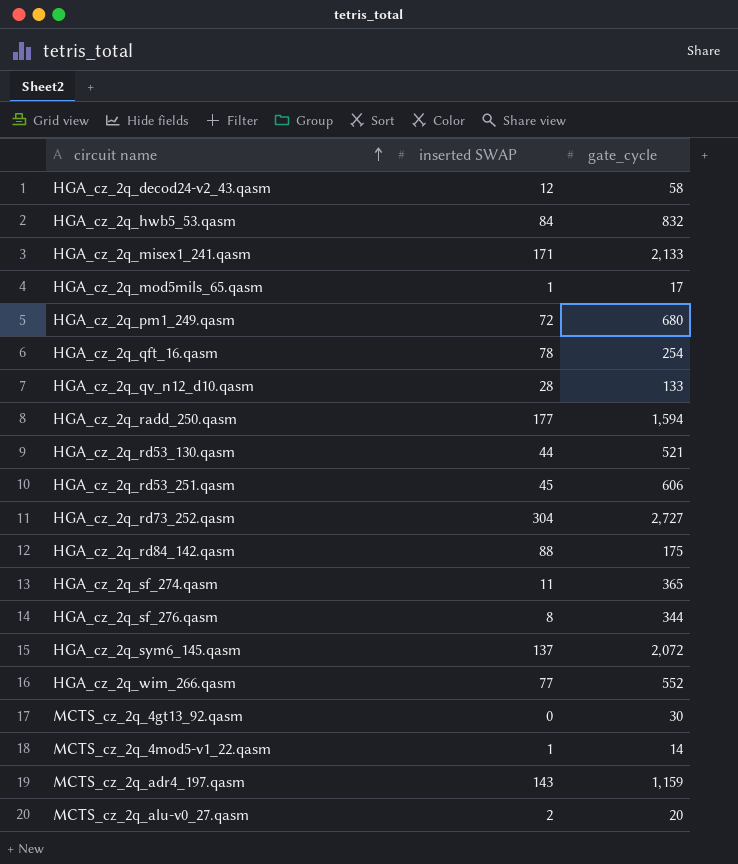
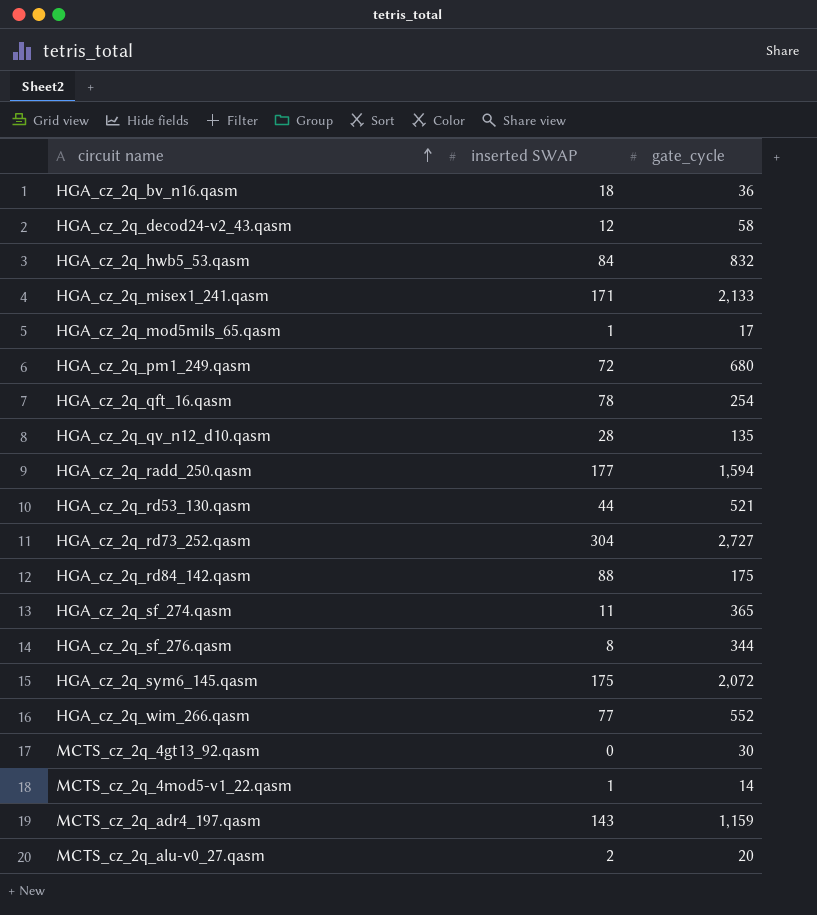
row HGA_cz_2q_rd53_251.qasm: 45 | 606 -> none
row HGA_cz_2q_bv_n16.qasm: none -> 18 | 36
HGA_cz_2q_qv_n12_d10.qasm | gate_cycle: 133 -> 135
HGA_cz_2q_sym6_145.qasm | inserted SWAP: 137 -> 175

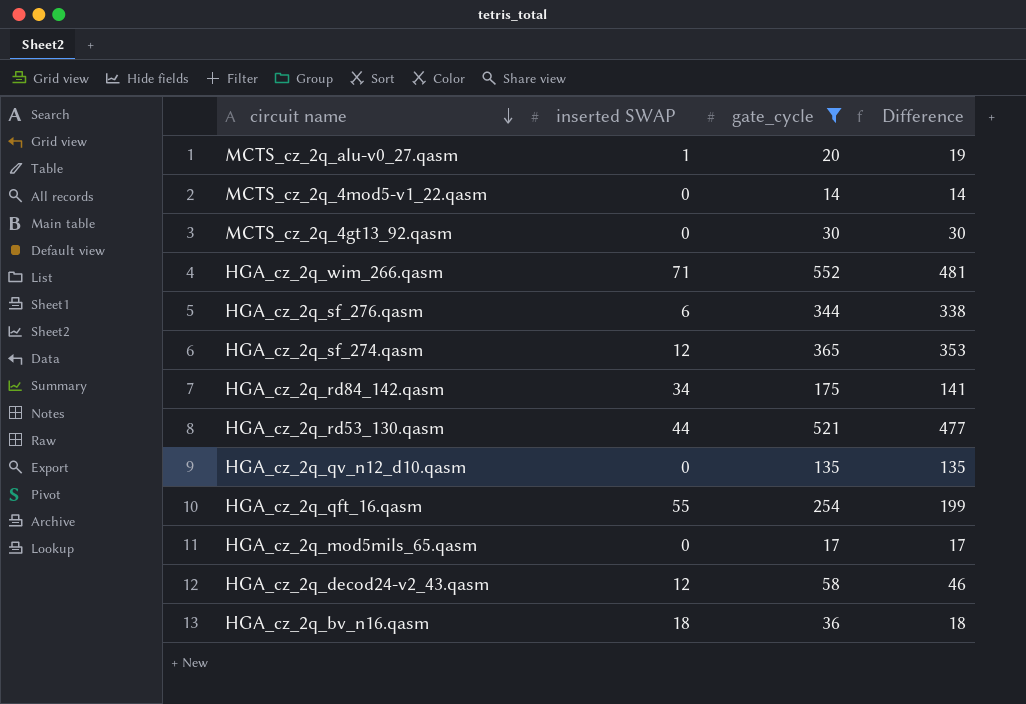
filter: none -> gate_cycle <= 552
row order: circuit name ascending -> circuit name descending
column Difference | formula: none -> [gate_cycle] - [inserted SWAP]
MCTS_cz_2q_alu-v0_27.qasm | inserted SWAP: 2 -> 1
MCTS_cz_2q_4mod5-v1_22.qasm | inserted SWAP: 1 -> 0
HGA_cz_2q_wim_266.qasm | inserted SWAP: 77 -> 71
HGA_cz_2q_sf_276.qasm | inserted SWAP: 8 -> 6
HGA_cz_2q_sf_274.qasm | inserted SWAP: 11 -> 12
HGA_cz_2q_rd84_142.qasm | inserted SWAP: 88 -> 34
HGA_cz_2q_qv_n12_d10.qasm | inserted SWAP: 28 -> 0
HGA_cz_2q_qft_16.qasm | inserted SWAP: 78 -> 55
HGA_cz_2q_mod5mils_65.qasm | inserted SWAP: 1 -> 0

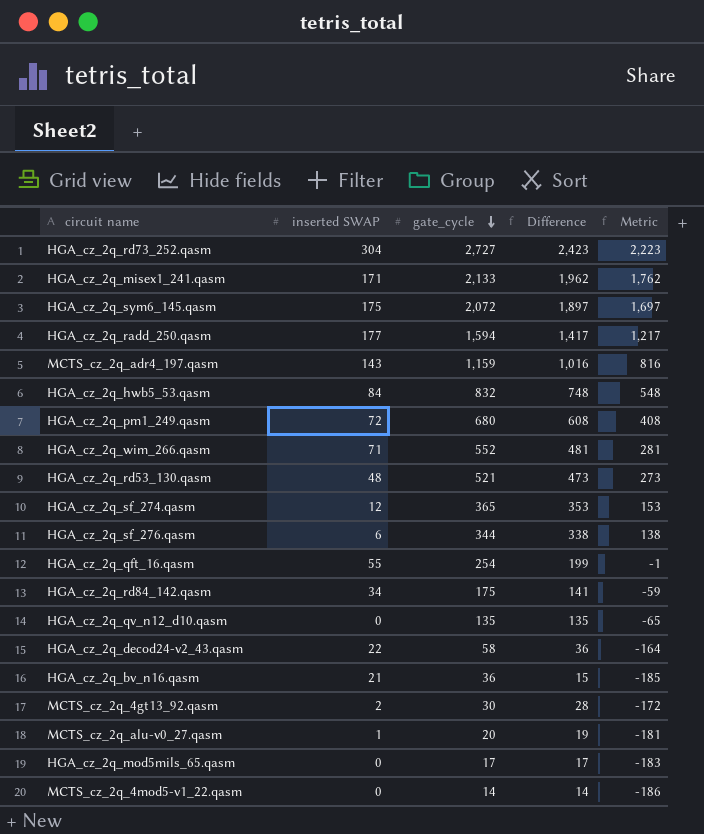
filter: gate_cycle <= 552 -> none
row order: circuit name descending -> gate_cycle descending
column Metric | formula: none -> [Difference] - 200
HGA_cz_2q_rd53_130.qasm | inserted SWAP: 44 -> 48
HGA_cz_2q_rd53_130.qasm | Difference: 477 -> 473
HGA_cz_2q_decod24-v2_43.qasm | inserted SWAP: 12 -> 22
HGA_cz_2q_decod24-v2_43.qasm | Difference: 46 -> 36
HGA_cz_2q_bv_n16.qasm | inserted SWAP: 18 -> 21
HGA_cz_2q_bv_n16.qasm | Difference: 18 -> 15
MCTS_cz_2q_4gt13_92.qasm | inserted SWAP: 0 -> 2
MCTS_cz_2q_4gt13_92.qasm | Difference: 30 -> 28

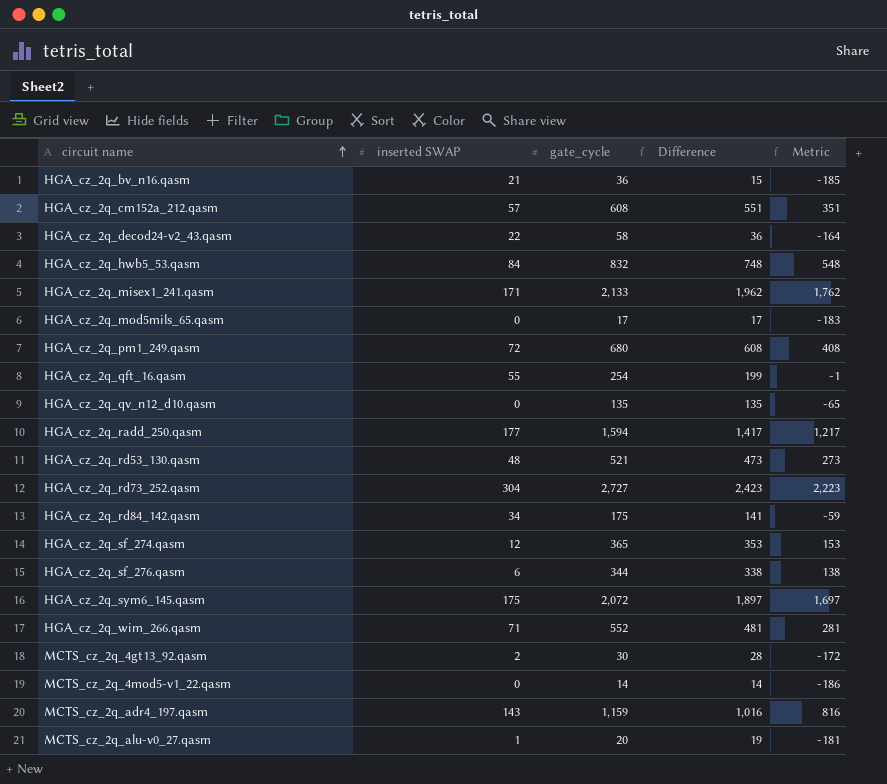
row order: gate_cycle descending -> circuit name ascending
row HGA_cz_2q_cm152a_212.qasm: none -> 57 | 608 | 551 | 351

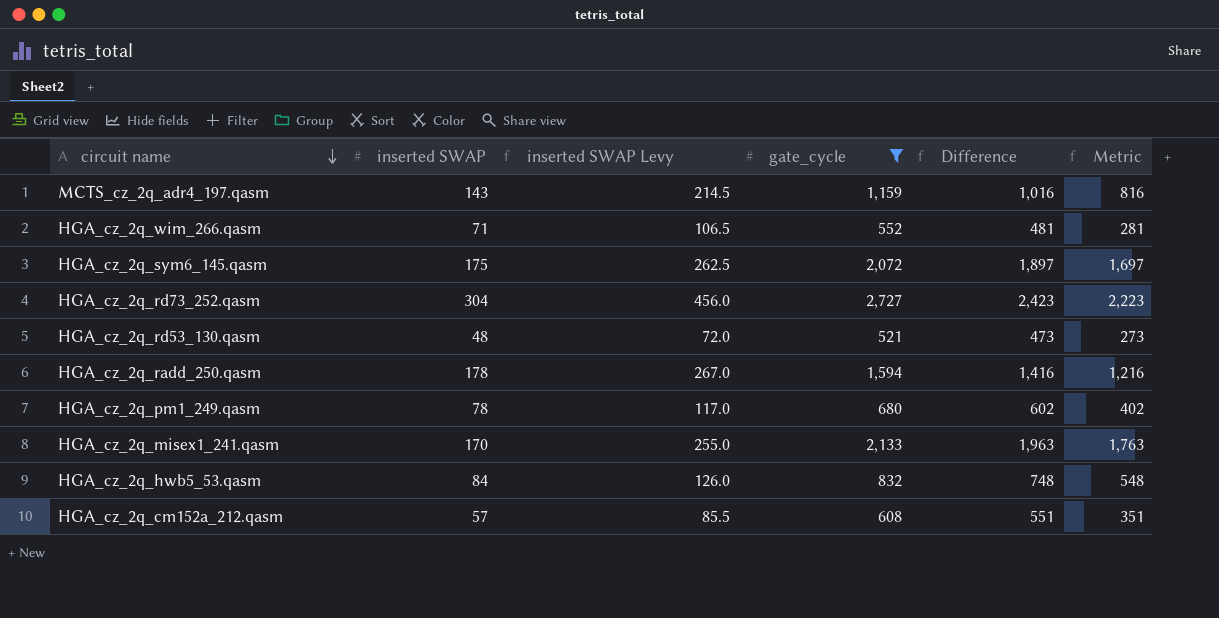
filter: none -> gate_cycle >= 521
row order: circuit name ascending -> circuit name descending
column inserted SWAP Levy | formula: none -> [inserted SWAP] * 1.5
HGA_cz_2q_radd_250.qasm | inserted SWAP: 177 -> 178
HGA_cz_2q_radd_250.qasm | Difference: 1,417 -> 1,416
HGA_cz_2q_radd_250.qasm | Metric: 1,217 -> 1,216
HGA_cz_2q_pm1_249.qasm | inserted SWAP: 72 -> 78
HGA_cz_2q_pm1_249.qasm | Difference: 608 -> 602
HGA_cz_2q_pm1_249.qasm | Metric: 408 -> 402
HGA_cz_2q_misex1_241.qasm | inserted SWAP: 171 -> 170
HGA_cz_2q_misex1_241.qasm | Difference: 1,962 -> 1,963
HGA_cz_2q_misex1_241.qasm | Metric: 1,762 -> 1,763

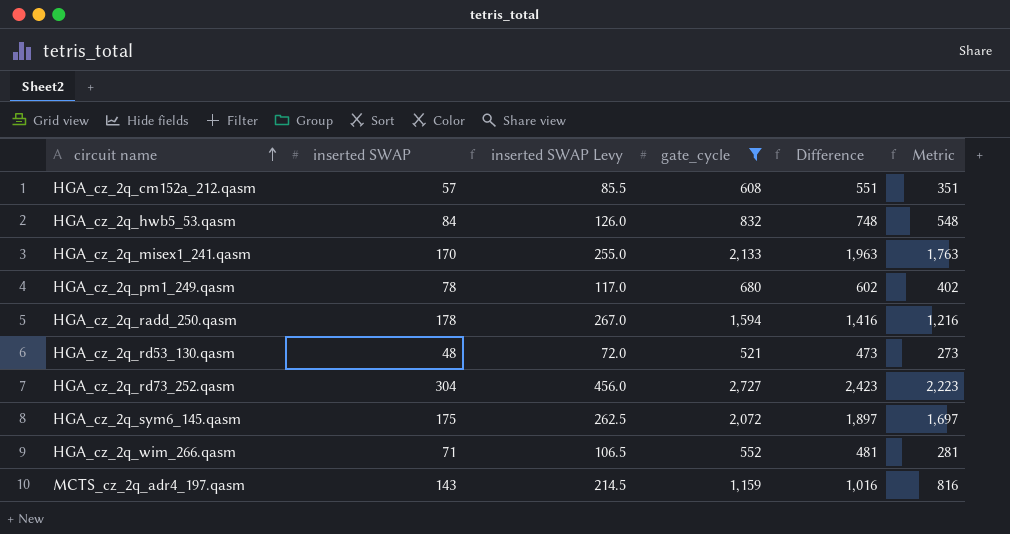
row order: circuit name descending -> circuit name ascending

